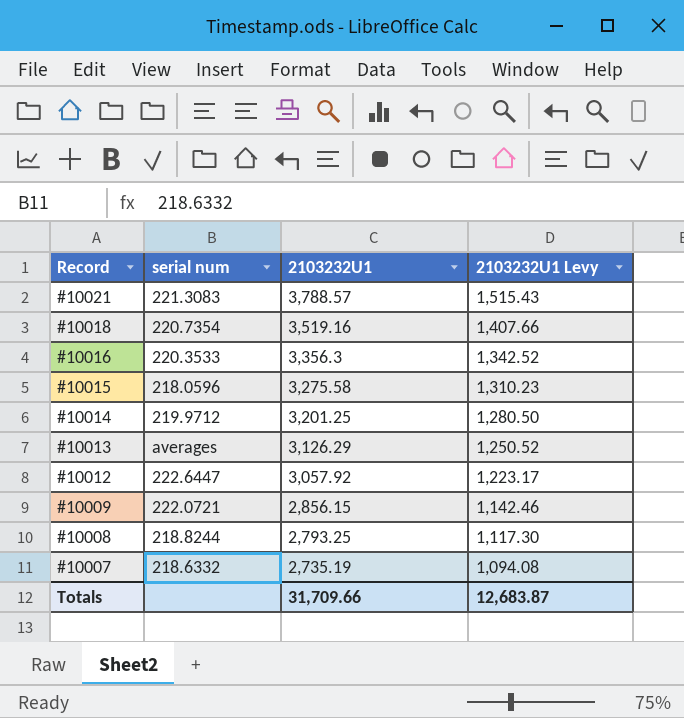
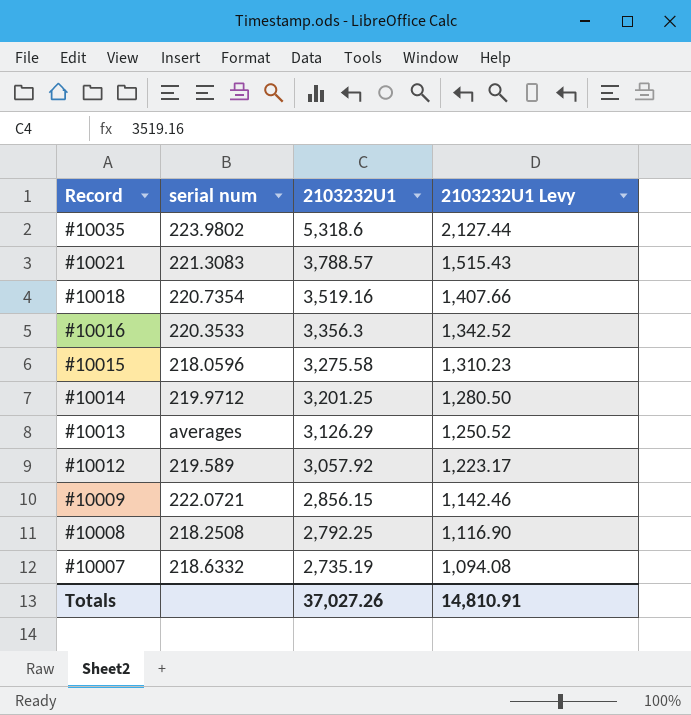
row #10035: none -> 223.9802 | 5,318.6 | 2,127.44
#10012 | serial num: 222.6447 -> 219.589
#10008 | serial num: 218.8244 -> 218.2508
#10008 | 2103232U1: 2,793.25 -> 2,792.25
#10008 | 2103232U1 Levy: 1,117.30 -> 1,116.90
Totals | 2103232U1: 31,709.66 -> 37,027.26
Totals | 2103232U1 Levy: 12,683.87 -> 14,810.91

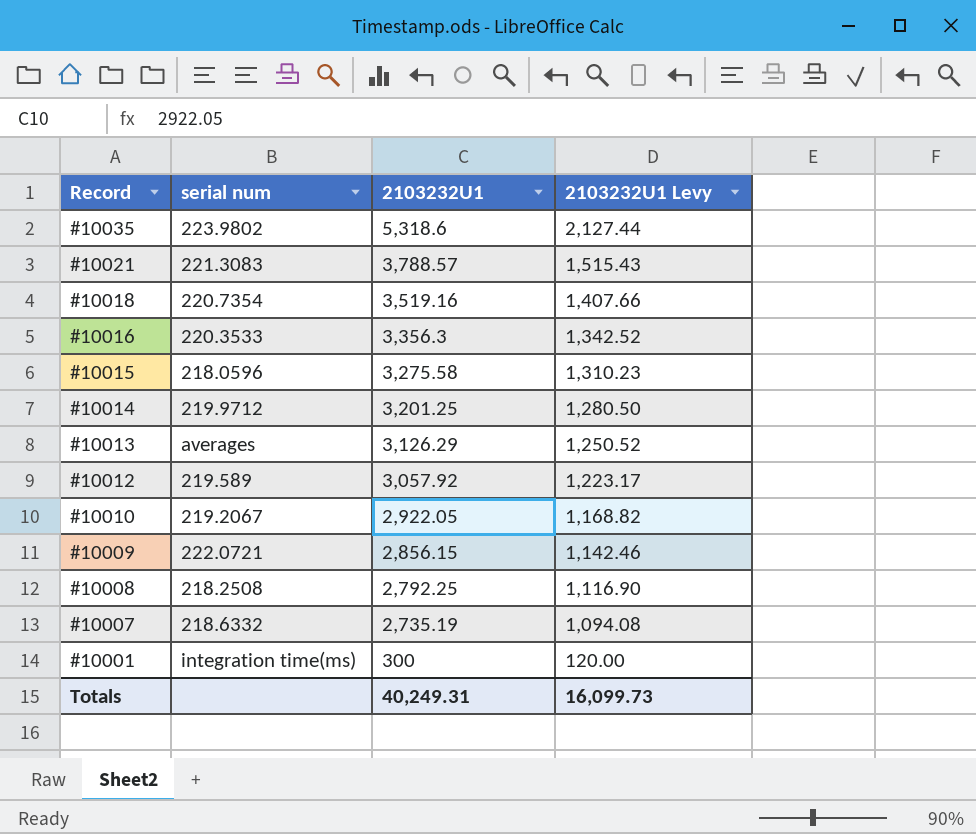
row #10010: none -> 219.2067 | 2,922.05 | 1,168.82
row #10001: none -> integration time(ms) | 300 | 120.00
Totals | 2103232U1: 37,027.26 -> 40,249.31
Totals | 2103232U1 Levy: 14,810.91 -> 16,099.73

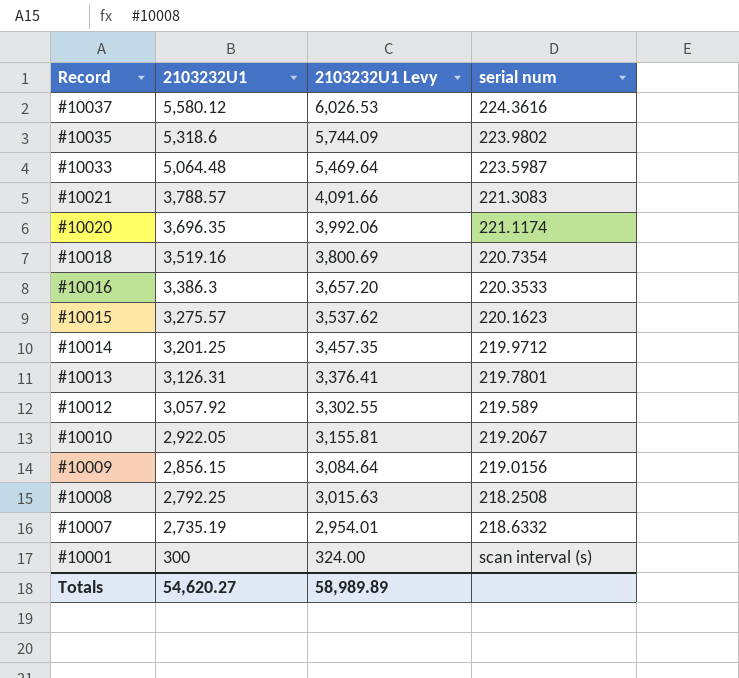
column 2103232U1 Levy | formula: [2103232U1] * 0.4 -> [2103232U1] * 1.08
column serial num | position: 2 -> 4
row #10037: none -> 5,580.12 | 6,026.53 | 224.3616
row #10033: none -> 5,064.48 | 5,469.64 | 223.5987
row #10020: none -> 3,696.35 | 3,992.06 | 221.1174
#10016 | 2103232U1: 3,356.3 -> 3,386.3
#10015 | 2103232U1: 3,275.58 -> 3,275.57
#10015 | serial num: 218.0596 -> 220.1623
#10013 | 2103232U1: 3,126.29 -> 3,126.31
#10013 | serial num: averages -> 219.7801
#10009 | serial num: 222.0721 -> 219.0156
#10001 | serial num: integration time(ms) -> scan interval (s)
Totals | 2103232U1: 40,249.31 -> 54,620.27
Totals | 2103232U1 Levy: 16,099.73 -> 58,989.89

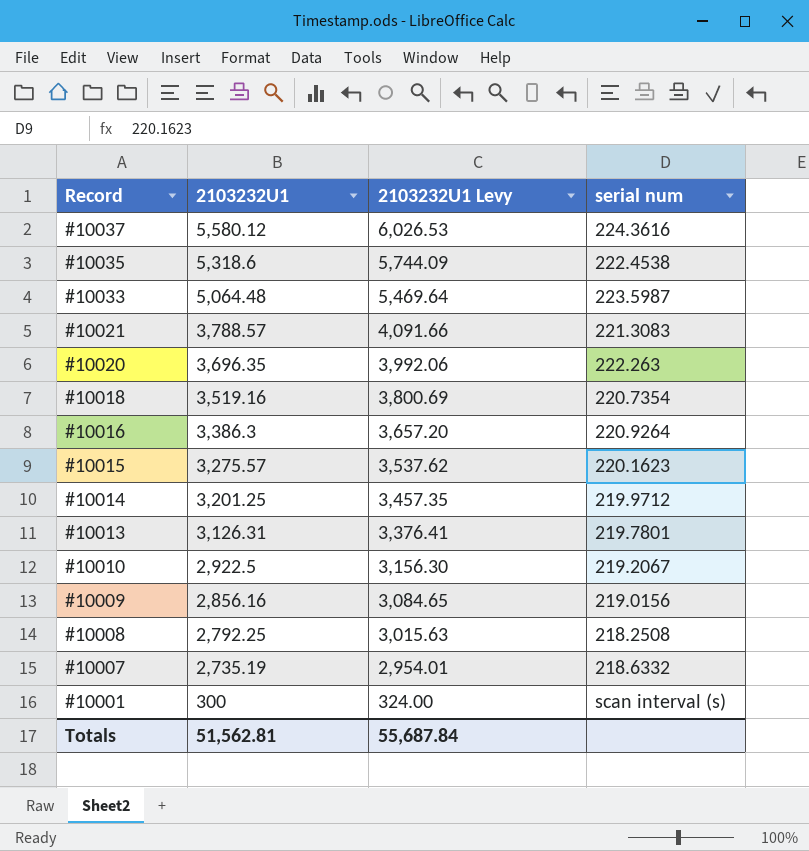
row #10012: 3,057.92 | 3,302.55 | 219.589 -> none
#10035 | serial num: 223.9802 -> 222.4538
#10020 | serial num: 221.1174 -> 222.263
#10016 | serial num: 220.3533 -> 220.9264
#10010 | 2103232U1: 2,922.05 -> 2,922.5
#10010 | 2103232U1 Levy: 3,155.81 -> 3,156.30
#10009 | 2103232U1: 2,856.15 -> 2,856.16
#10009 | 2103232U1 Levy: 3,084.64 -> 3,084.65
Totals | 2103232U1: 54,620.27 -> 51,562.81
Totals | 2103232U1 Levy: 58,989.89 -> 55,687.84

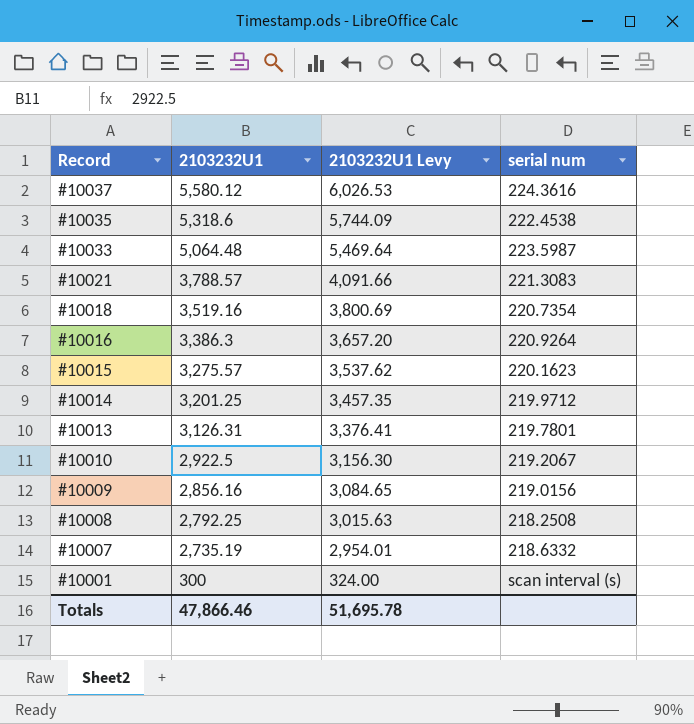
row #10020: 3,696.35 | 3,992.06 | 222.263 -> none
Totals | 2103232U1: 51,562.81 -> 47,866.46
Totals | 2103232U1 Levy: 55,687.84 -> 51,695.78

